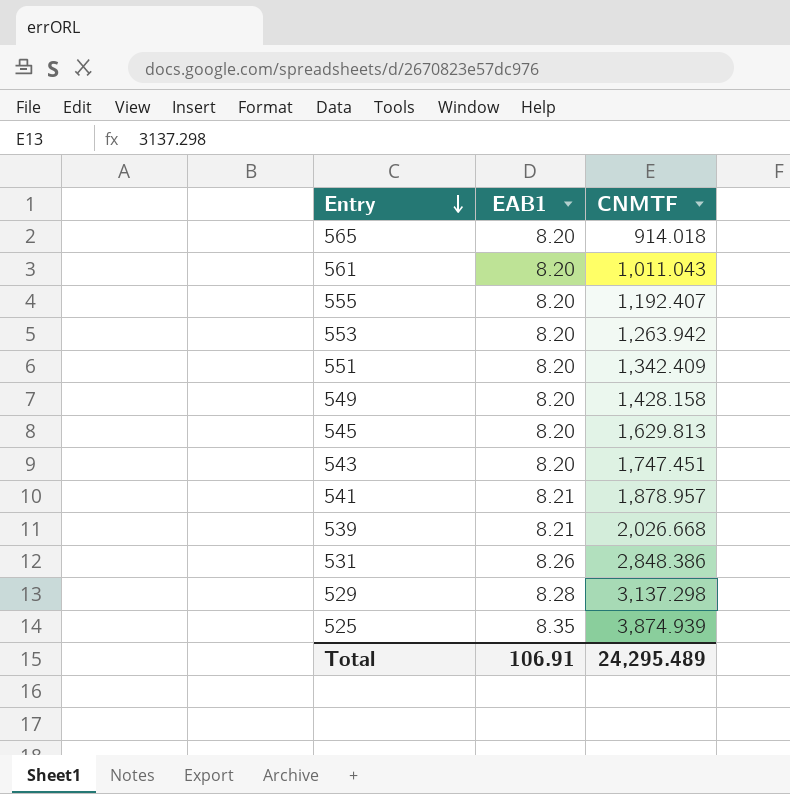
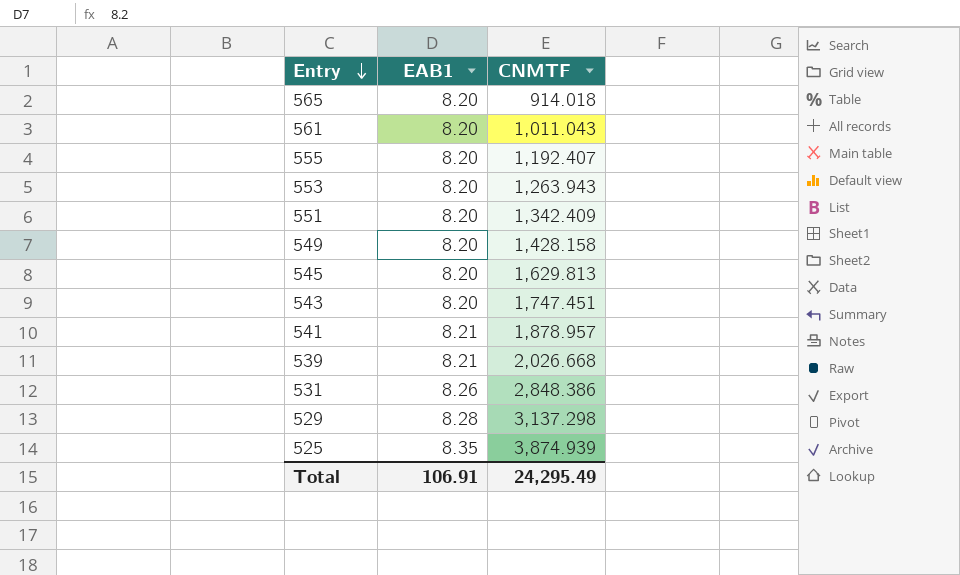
553 | CNMTF: 1,263.942 -> 1,263.943
Total | CNMTF: 24,295.489 -> 24,295.49

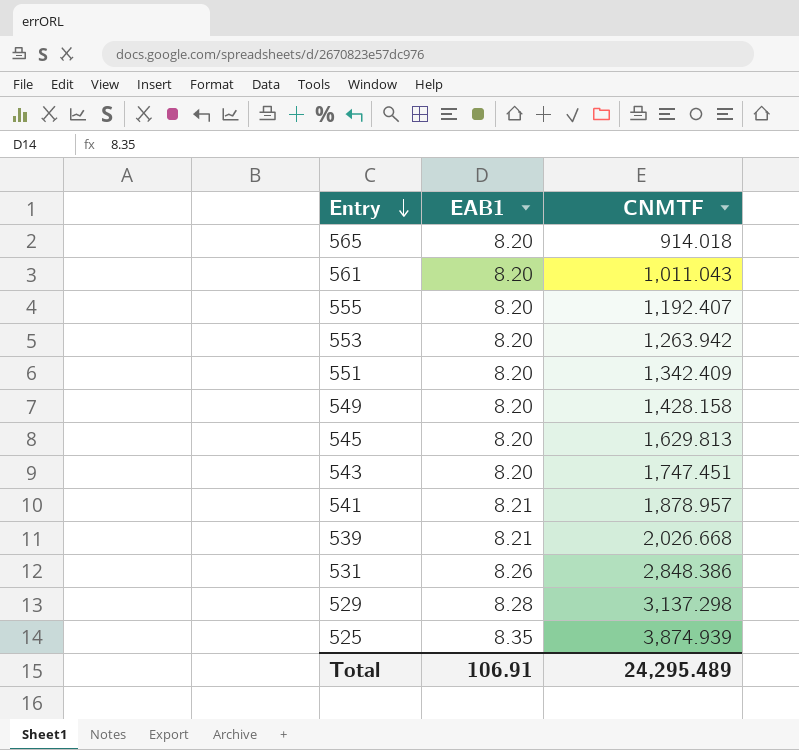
553 | CNMTF: 1,263.943 -> 1,263.942
Total | CNMTF: 24,295.49 -> 24,295.489

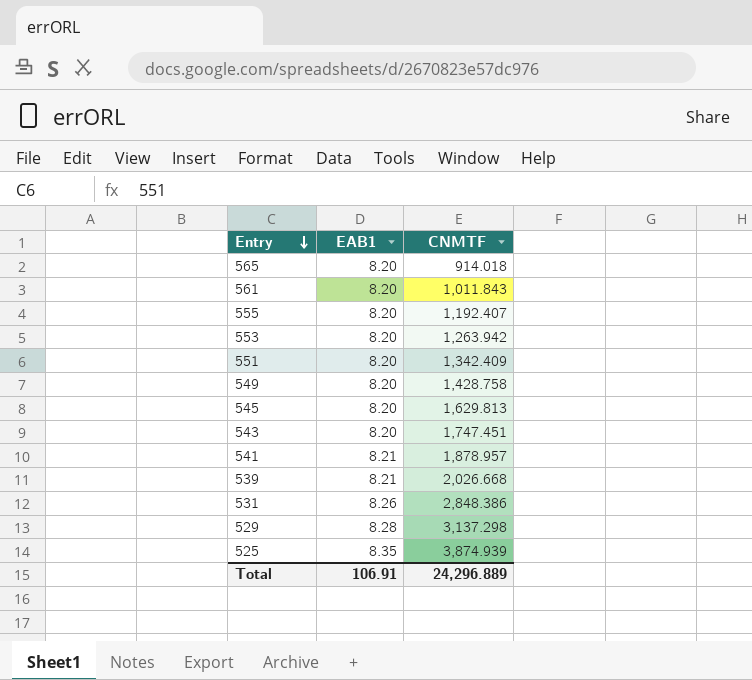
561 | CNMTF: 1,011.043 -> 1,011.843
549 | CNMTF: 1,428.158 -> 1,428.758
Total | CNMTF: 24,295.489 -> 24,296.889

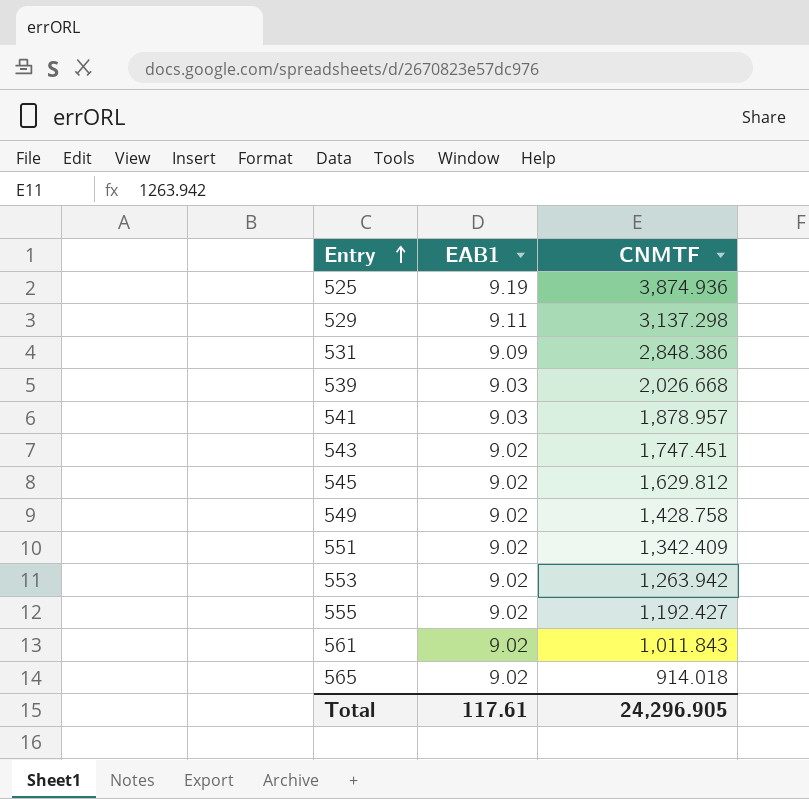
row order: Entry descending -> Entry ascending
525 | EAB1: 8.35 -> 9.19
525 | CNMTF: 3,874.939 -> 3,874.936
529 | EAB1: 8.28 -> 9.11
531 | EAB1: 8.26 -> 9.09
539 | EAB1: 8.21 -> 9.03
541 | EAB1: 8.21 -> 9.03
543 | EAB1: 8.20 -> 9.02
545 | EAB1: 8.20 -> 9.02
545 | CNMTF: 1,629.813 -> 1,629.812
549 | EAB1: 8.20 -> 9.02
551 | EAB1: 8.20 -> 9.02
553 | EAB1: 8.20 -> 9.02
555 | EAB1: 8.20 -> 9.02
555 | CNMTF: 1,192.407 -> 1,192.427
561 | EAB1: 8.20 -> 9.02
565 | EAB1: 8.20 -> 9.02
Total | EAB1: 106.91 -> 117.61
Total | CNMTF: 24,296.889 -> 24,296.905

